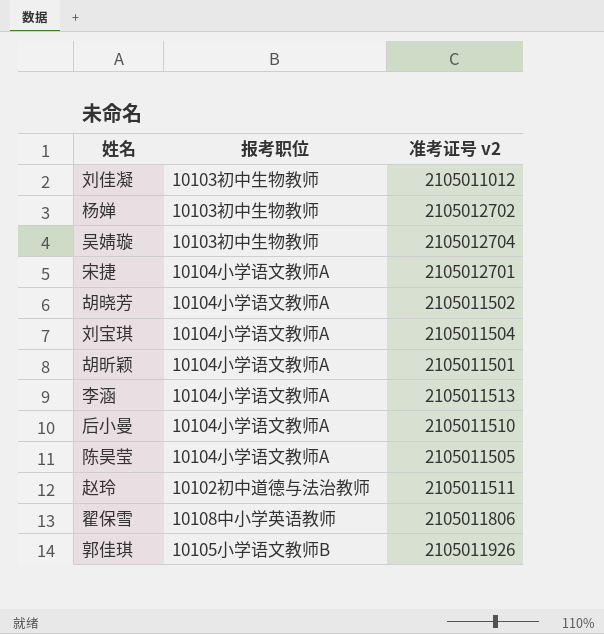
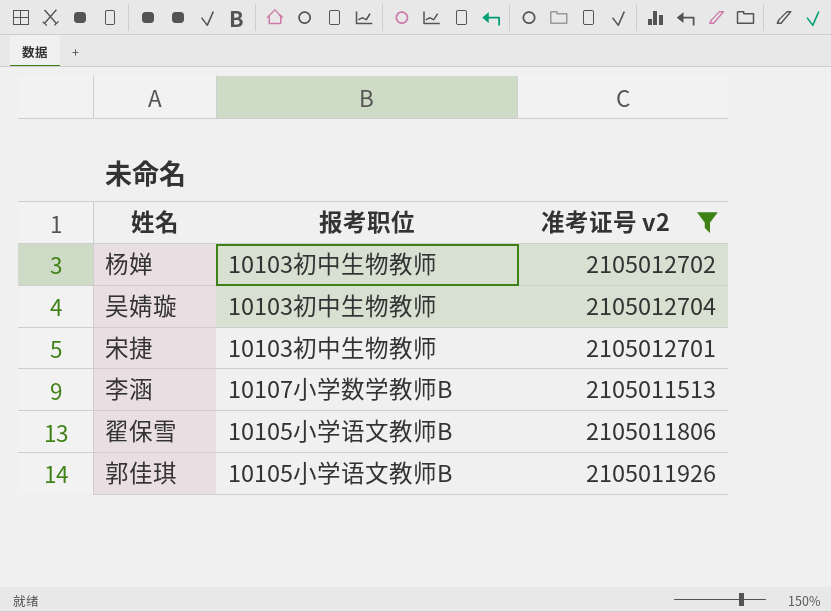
filter: none -> 准考证号 v2 >= 2105011513
宋捷 | 报考职位: 10104小学语文教师A -> 10103初中生物教师
李涵 | 报考职位: 10104小学语文教师A -> 10107小学数学教师B
翟保雪 | 报考职位: 10108中小学英语教师 -> 10105小学语文教师B

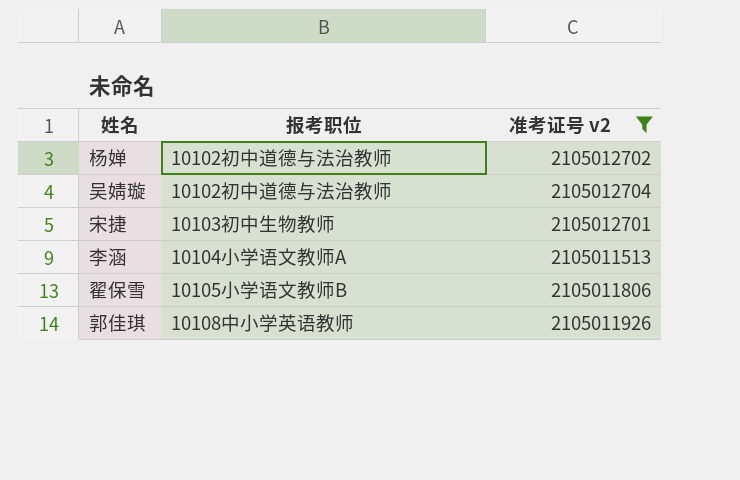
杨婵 | 报考职位: 10103初中生物教师 -> 10102初中道德与法治教师
吴婧璇 | 报考职位: 10103初中生物教师 -> 10102初中道德与法治教师
李涵 | 报考职位: 10107小学数学教师B -> 10104小学语文教师A
郭佳琪 | 报考职位: 10105小学语文教师B -> 10108中小学英语教师

